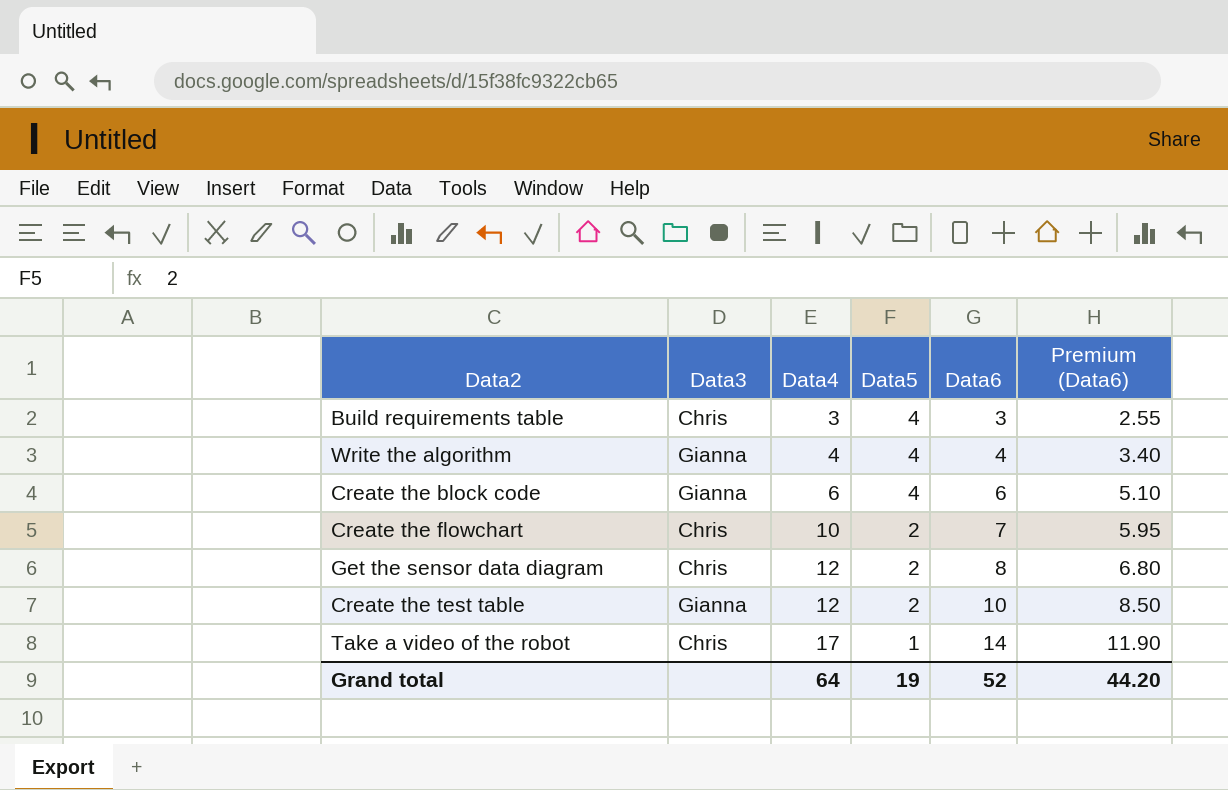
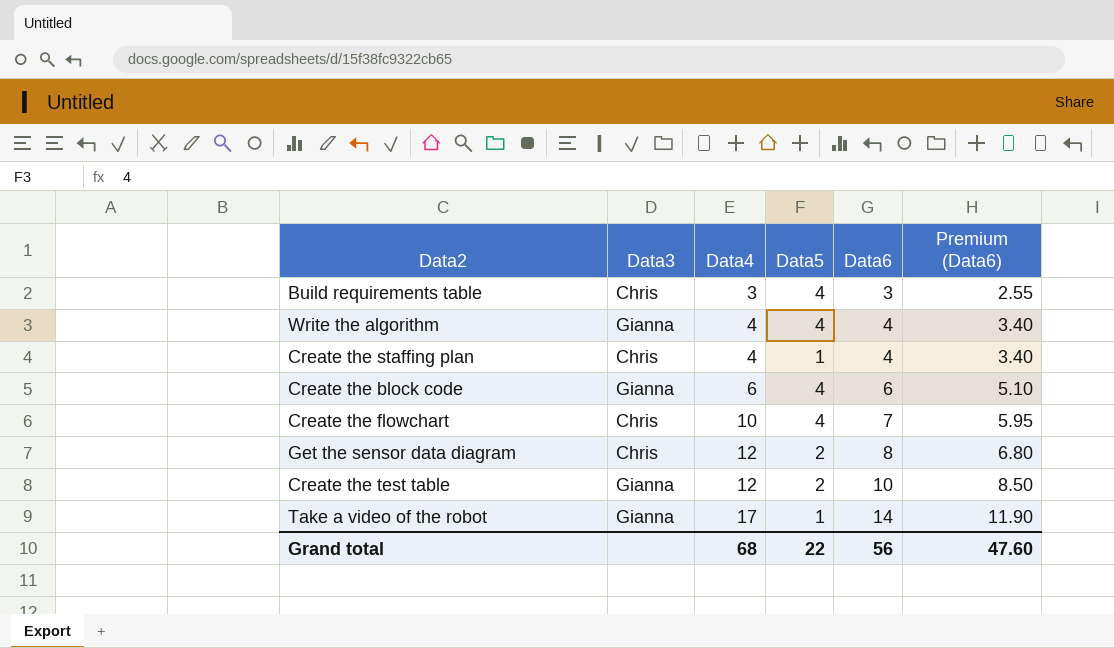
row Create the staffing plan: none -> Chris | 4 | 1 | 4 | 3.40
Create the flowchart | Data5: 2 -> 4
Take a video of the robot | Data3: Chris -> Gianna
Grand total | Data4: 64 -> 68
Grand total | Data5: 19 -> 22
Grand total | Data6: 52 -> 56
Grand total | Premium (Data6): 44.20 -> 47.60

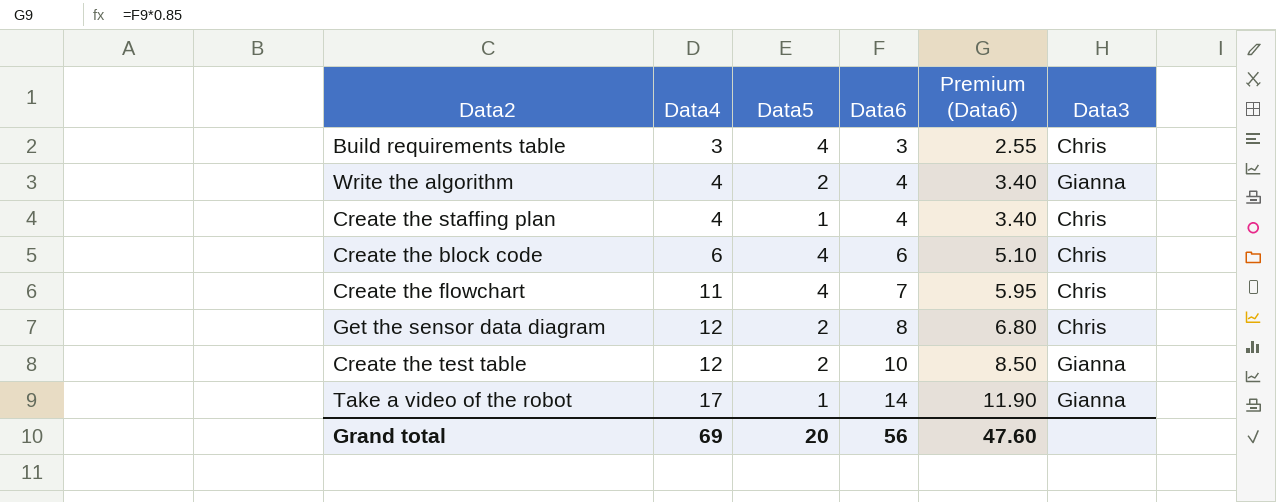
column Data3 | position: 2 -> 6
Write the algorithm | Data5: 4 -> 2
Create the block code | Data3: Gianna -> Chris
Create the flowchart | Data4: 10 -> 11
Grand total | Data4: 68 -> 69
Grand total | Data5: 22 -> 20

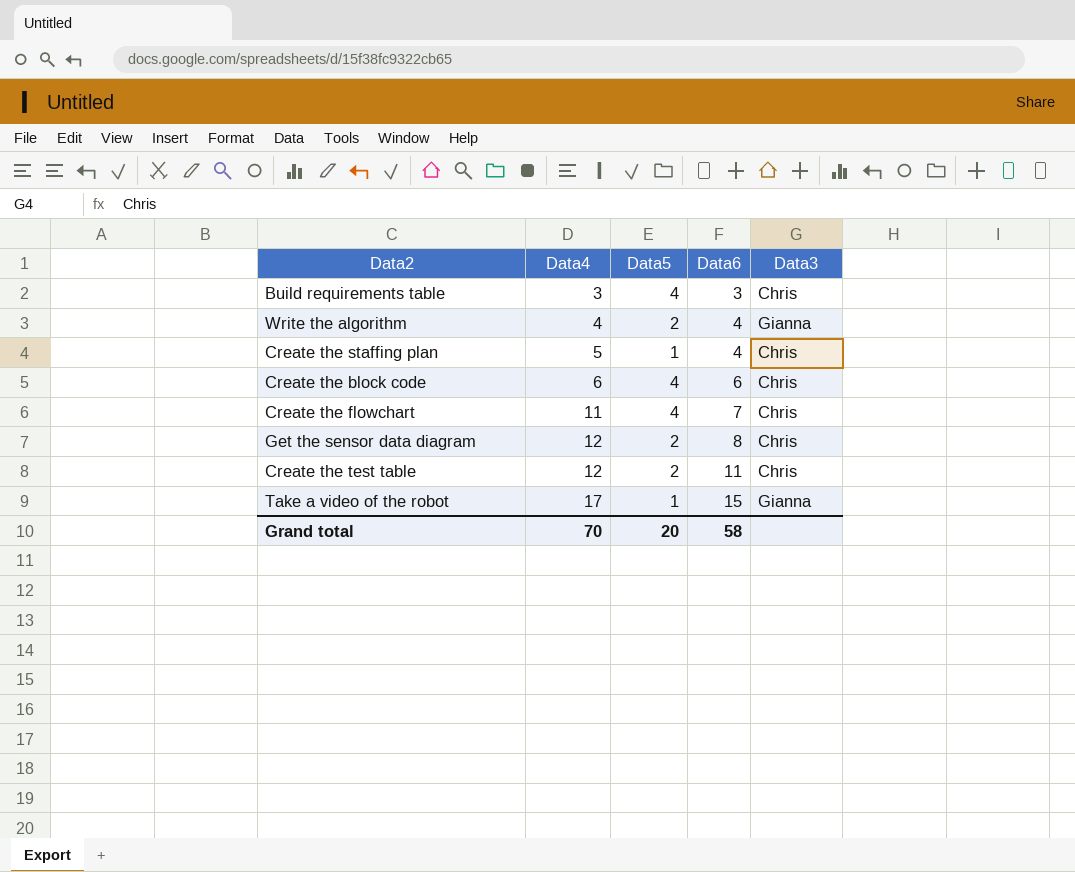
column Premium (Data6) | formula: [Data6] * 0.85 -> none
Create the staffing plan | Data4: 4 -> 5
Create the test table | Data6: 10 -> 11
Create the test table | Data3: Gianna -> Chris
Take a video of the robot | Data6: 14 -> 15
Grand total | Data4: 69 -> 70
Grand total | Data6: 56 -> 58

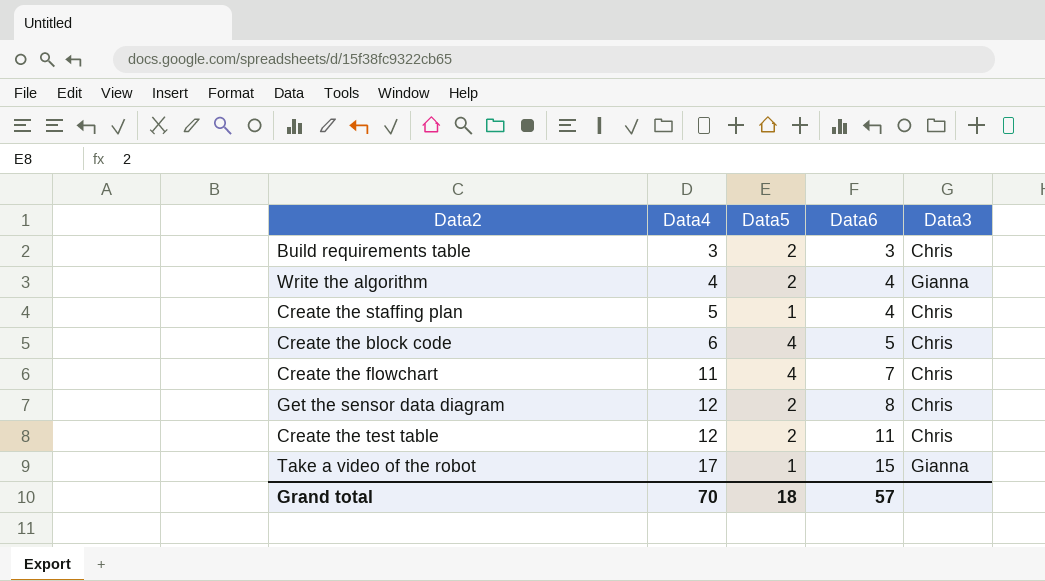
Build requirements table | Data5: 4 -> 2
Create the block code | Data6: 6 -> 5
Grand total | Data5: 20 -> 18
Grand total | Data6: 58 -> 57

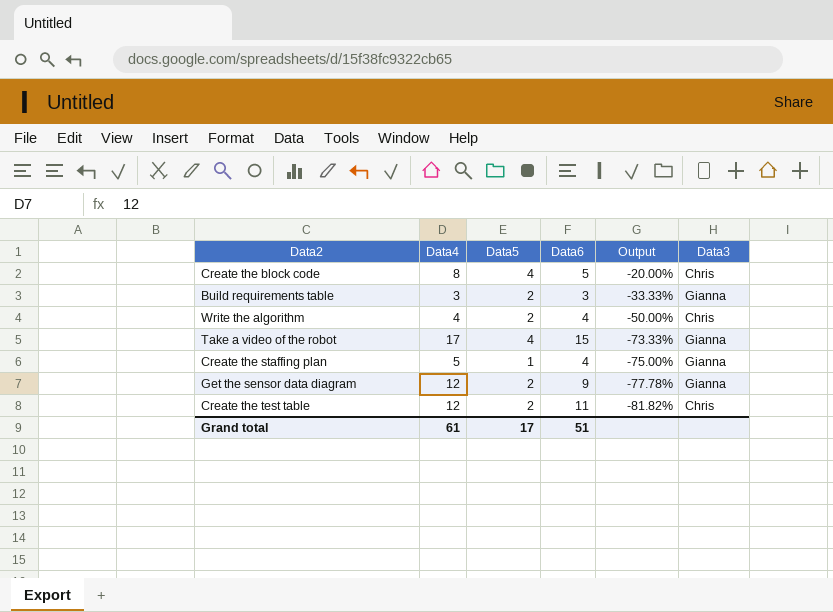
row order: Data4 ascending -> Output descending
column Output | formula: none -> ([Data5] - [Data6]) / [Data6]
row Create the flowchart: 11 | 4 | 7 | Chris -> none
Create the block code | Data4: 6 -> 8
Build requirements table | Data3: Chris -> Gianna
Write the algorithm | Data3: Gianna -> Chris
Take a video of the robot | Data5: 1 -> 4
Create the staffing plan | Data3: Chris -> Gianna
Get the sensor data diagram | Data6: 8 -> 9
Get the sensor data diagram | Data3: Chris -> Gianna
Grand total | Data4: 70 -> 61
Grand total | Data5: 18 -> 17
Grand total | Data6: 57 -> 51

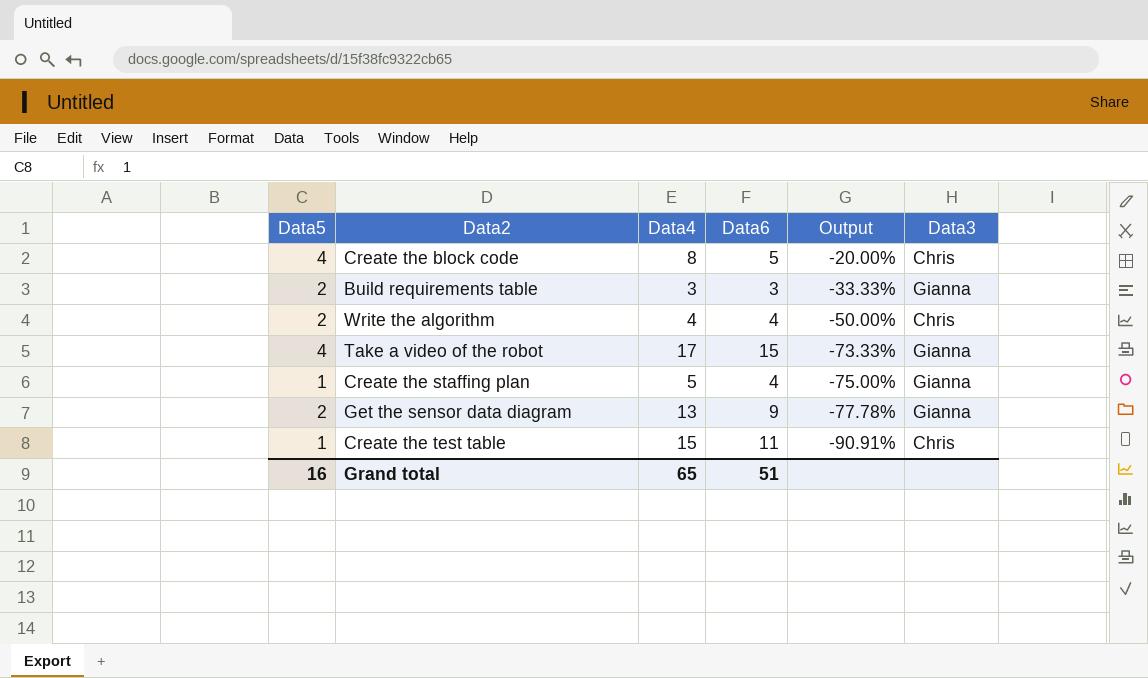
column Data5 | position: 3 -> 1
Get the sensor data diagram | Data4: 12 -> 13
Create the test table | Data5: 2 -> 1
Create the test table | Data4: 12 -> 15
Create the test table | Output: -81.82% -> -90.91%
Grand total | Data5: 17 -> 16
Grand total | Data4: 61 -> 65

